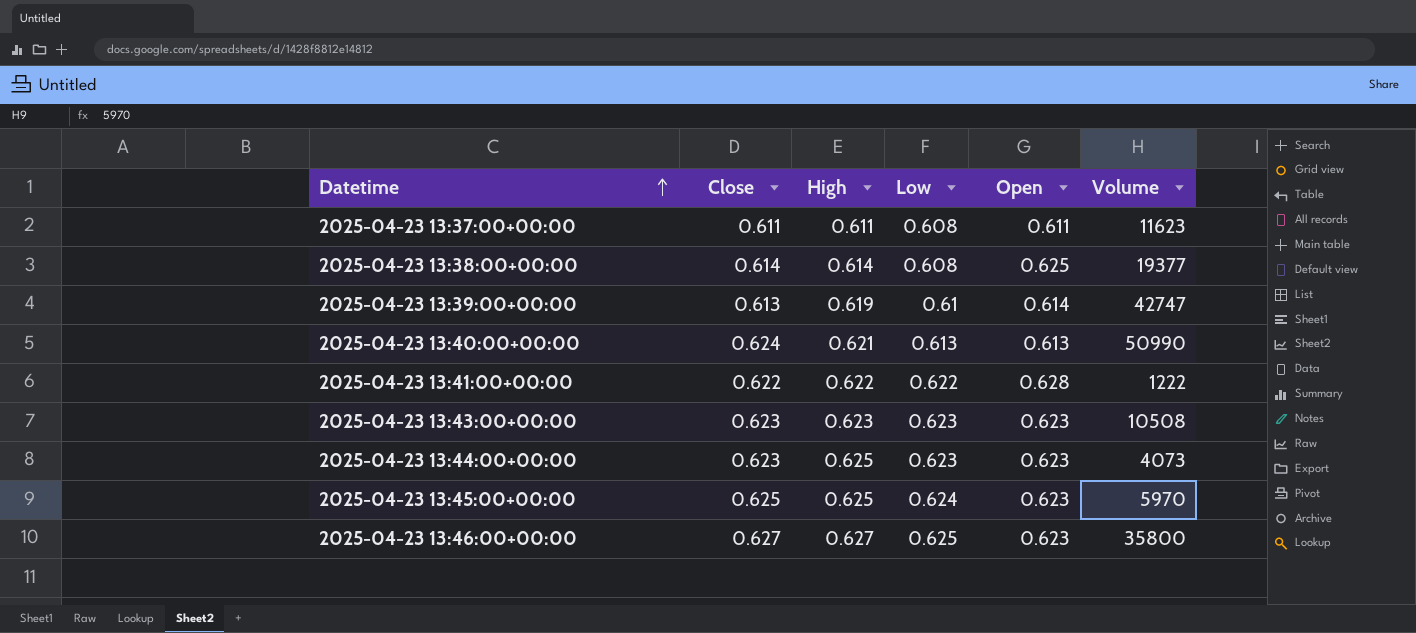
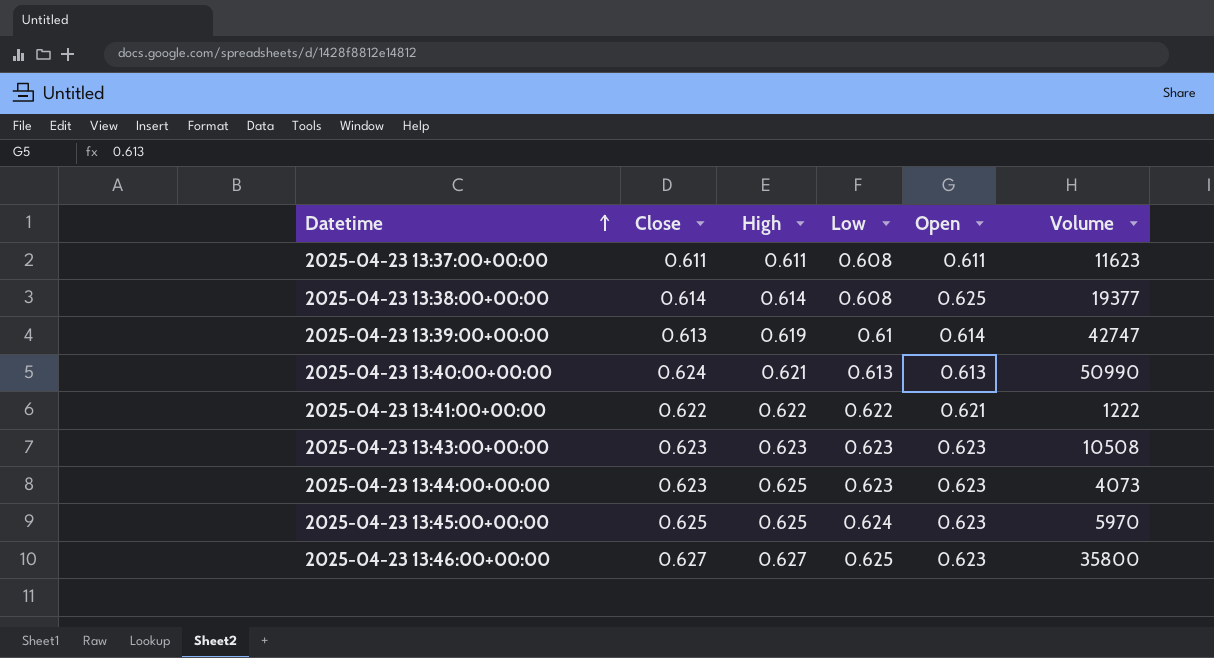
2025-04-23 13:41:00+00:00 | Open: 0.628 -> 0.621

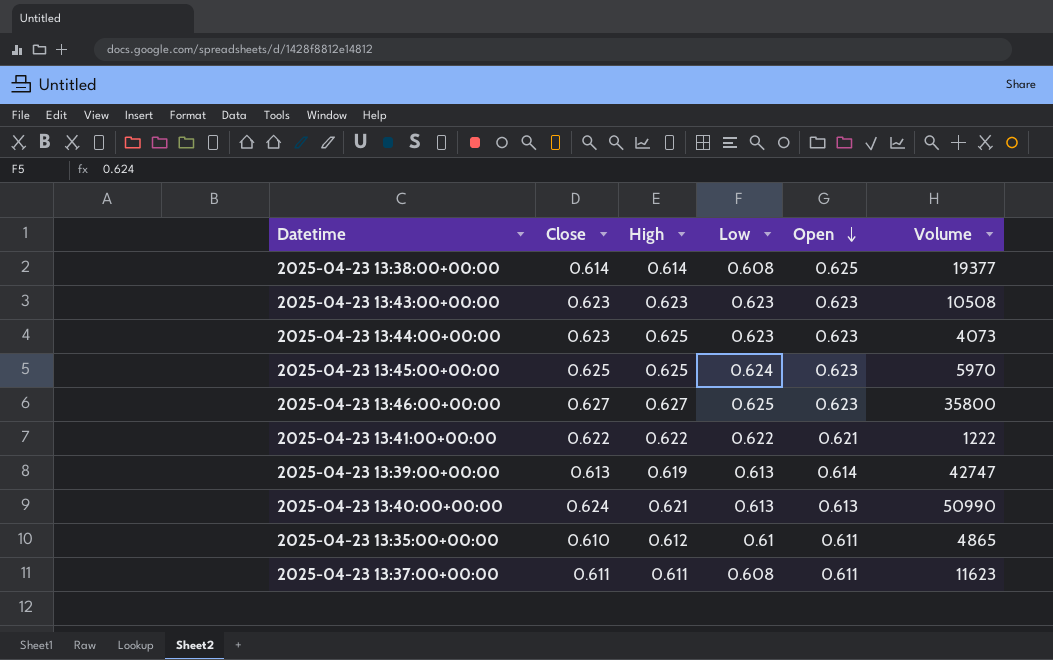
row order: Datetime ascending -> Open descending
2025-04-23 13:39:00+00:00 | Low: 0.61 -> 0.613
row 2025-04-23 13:35:00+00:00: none -> 0.610 | 0.612 | 0.61 | 0.611 | 4865

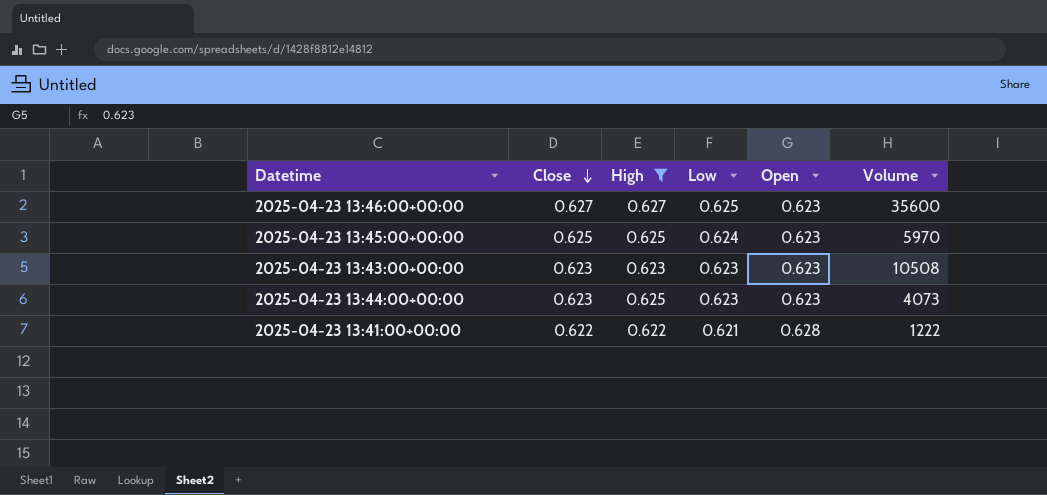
filter: none -> High >= 0.622
row order: Open descending -> Close descending
2025-04-23 13:46:00+00:00 | Volume: 35800 -> 35600
2025-04-23 13:41:00+00:00 | Low: 0.622 -> 0.621
2025-04-23 13:41:00+00:00 | Open: 0.621 -> 0.628

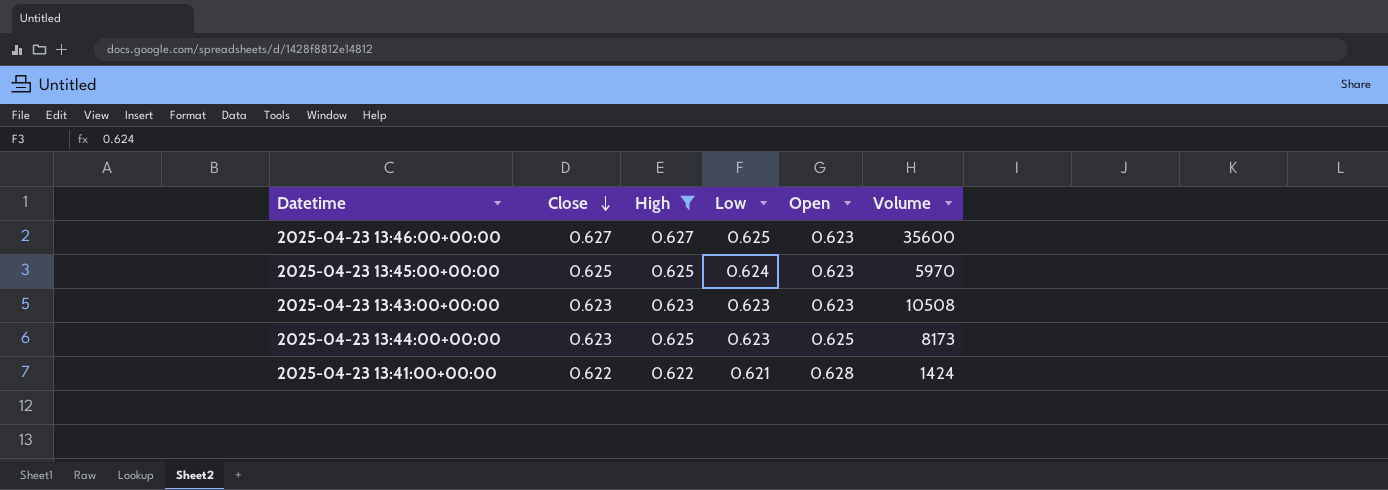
2025-04-23 13:44:00+00:00 | Open: 0.623 -> 0.625
2025-04-23 13:44:00+00:00 | Volume: 4073 -> 8173
2025-04-23 13:41:00+00:00 | Volume: 1222 -> 1424

